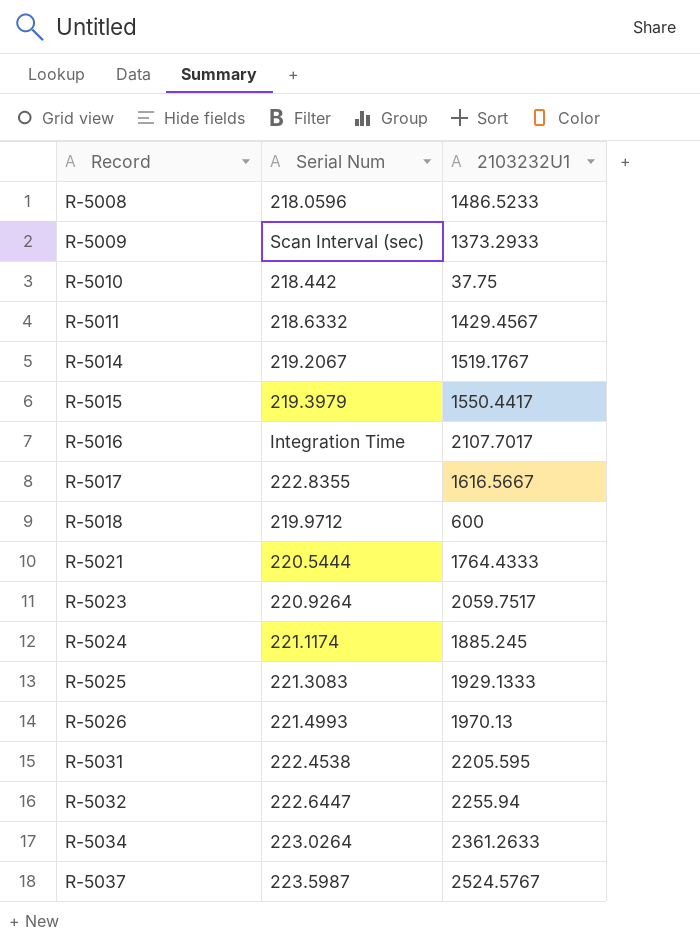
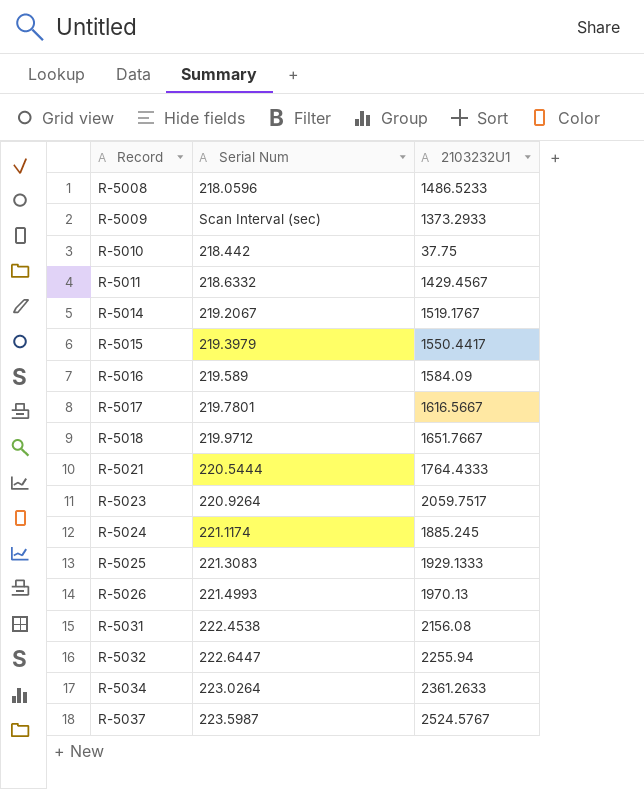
R-5016 | Serial Num: Integration Time -> 219.589
R-5016 | 2103232U1: 2107.7017 -> 1584.09
R-5017 | Serial Num: 222.8355 -> 219.7801
R-5018 | 2103232U1: 600 -> 1651.7667
R-5031 | 2103232U1: 2205.595 -> 2156.08

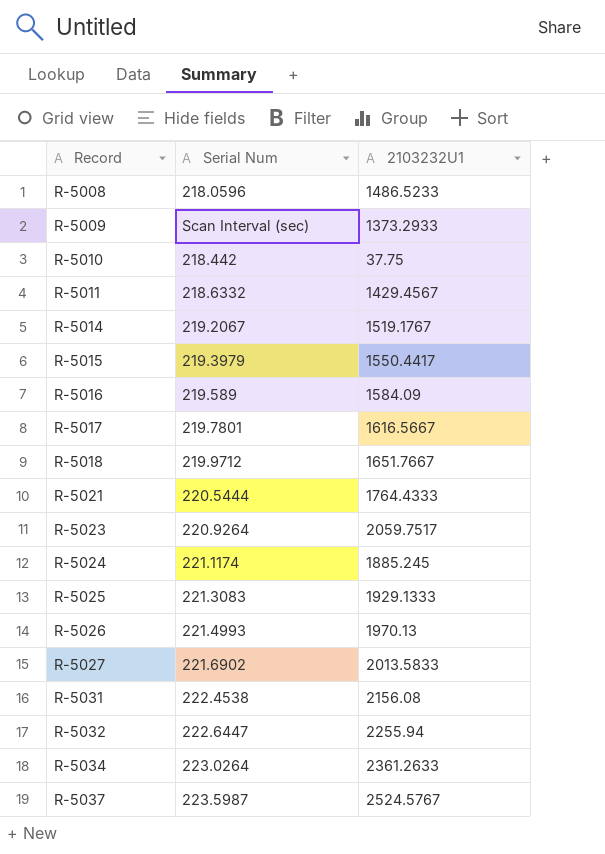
row R-5027: none -> 221.6902 | 2013.5833

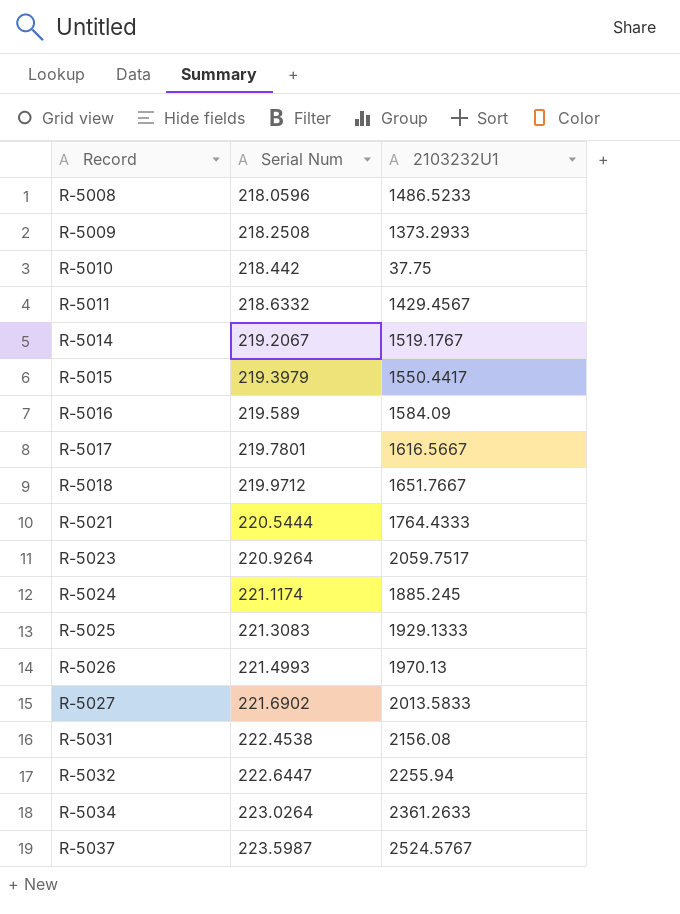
R-5009 | Serial Num: Scan Interval (sec) -> 218.2508

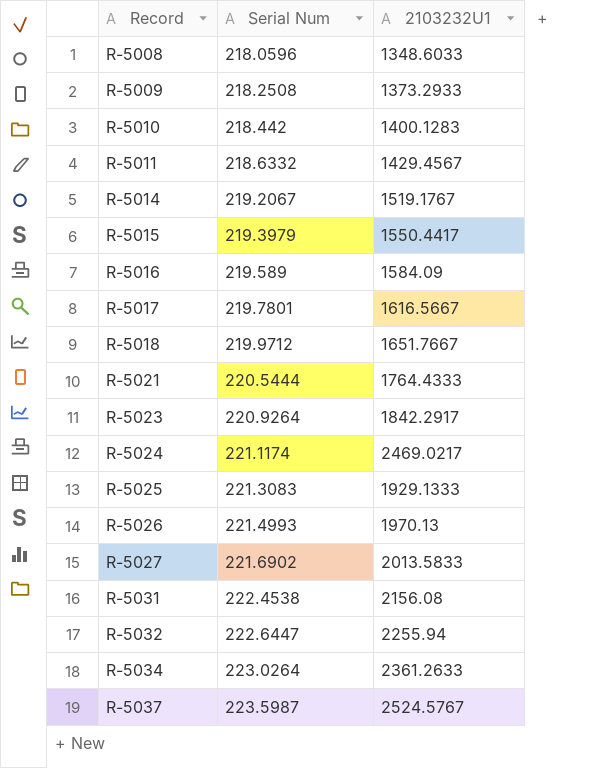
R-5008 | 2103232U1: 1486.5233 -> 1348.6033
R-5010 | 2103232U1: 37.75 -> 1400.1283
R-5023 | 2103232U1: 2059.7517 -> 1842.2917
R-5024 | 2103232U1: 1885.245 -> 2469.0217

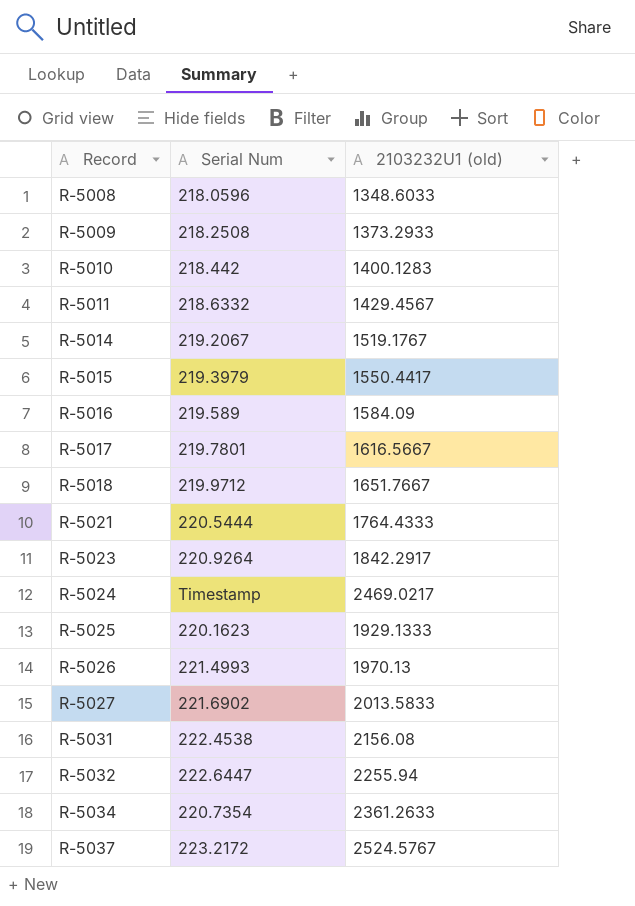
column name: 2103232U1 -> 2103232U1 (old)
R-5024 | Serial Num: 221.1174 -> Timestamp
R-5025 | Serial Num: 221.3083 -> 220.1623
R-5034 | Serial Num: 223.0264 -> 220.7354
R-5037 | Serial Num: 223.5987 -> 223.2172

